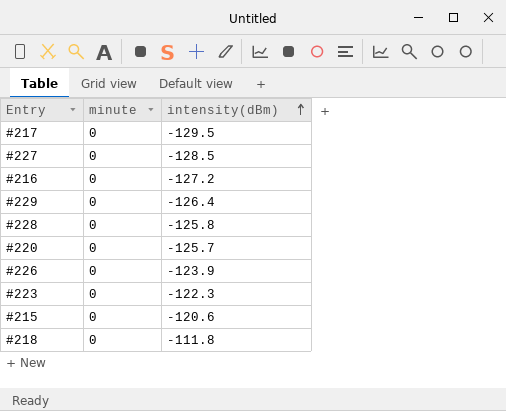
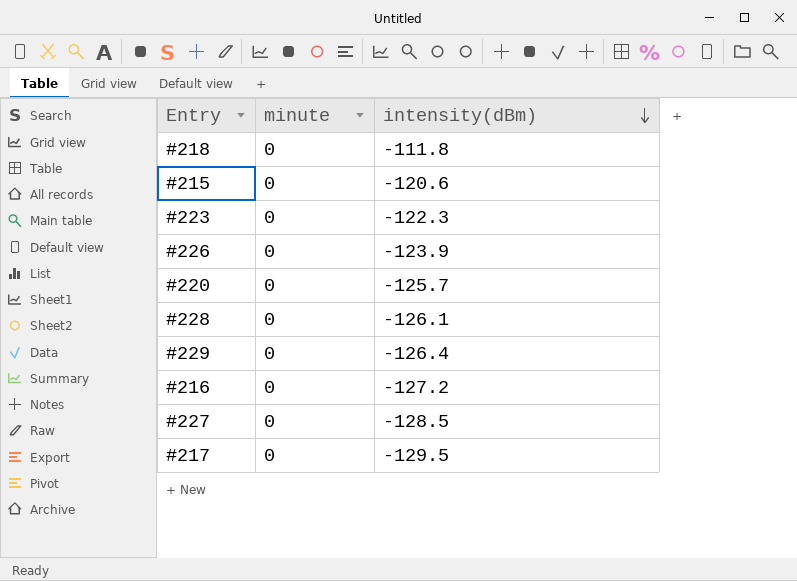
row order: intensity(dBm) ascending -> intensity(dBm) descending
#228 | intensity(dBm): -125.8 -> -126.1

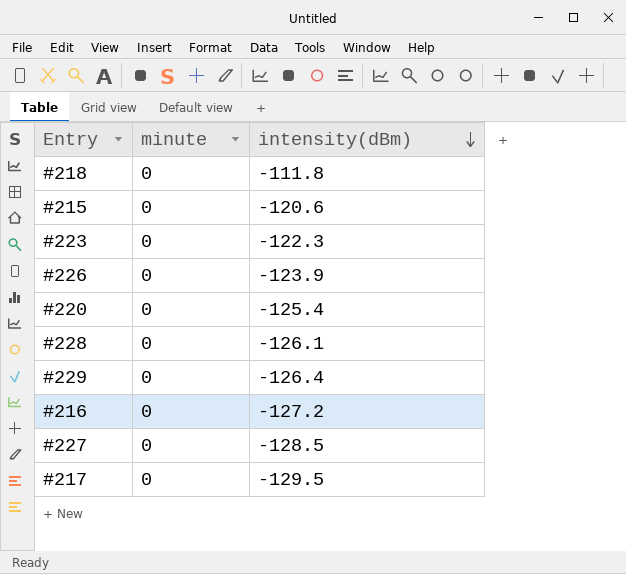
#220 | intensity(dBm): -125.7 -> -125.4

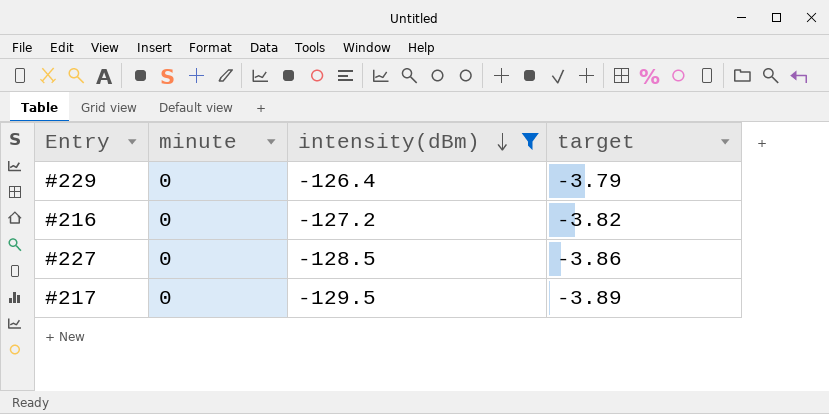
filter: none -> intensity(dBm) <= -126.4
column target | formula: none -> [intensity(dBm)] * 0.03

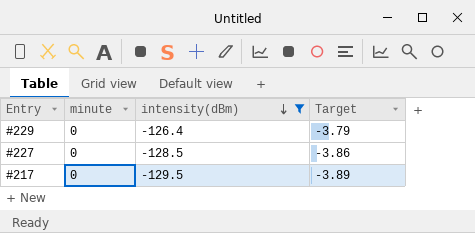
column name: target -> Target
row #216: 0 | -127.2 | -3.82 -> none

